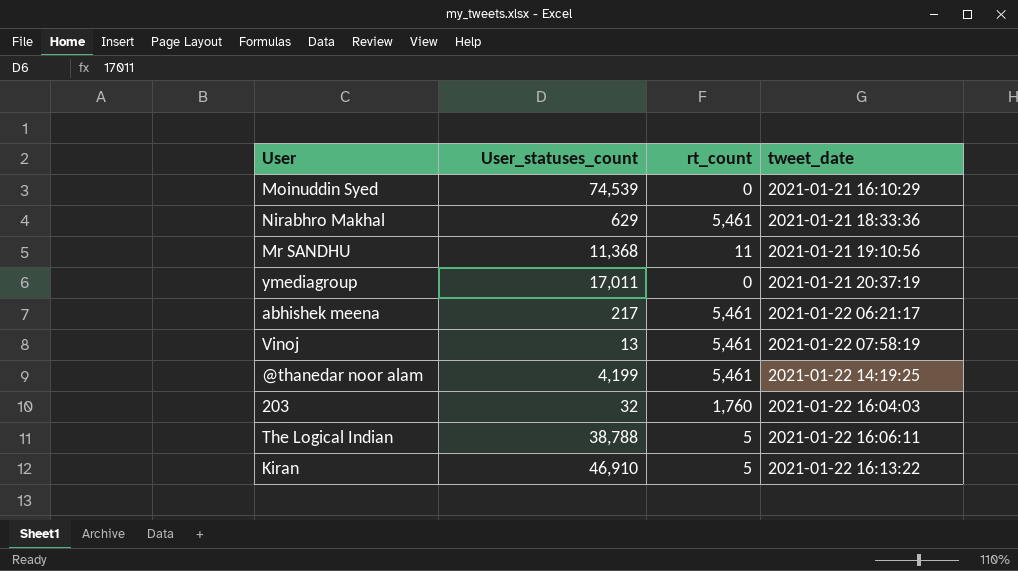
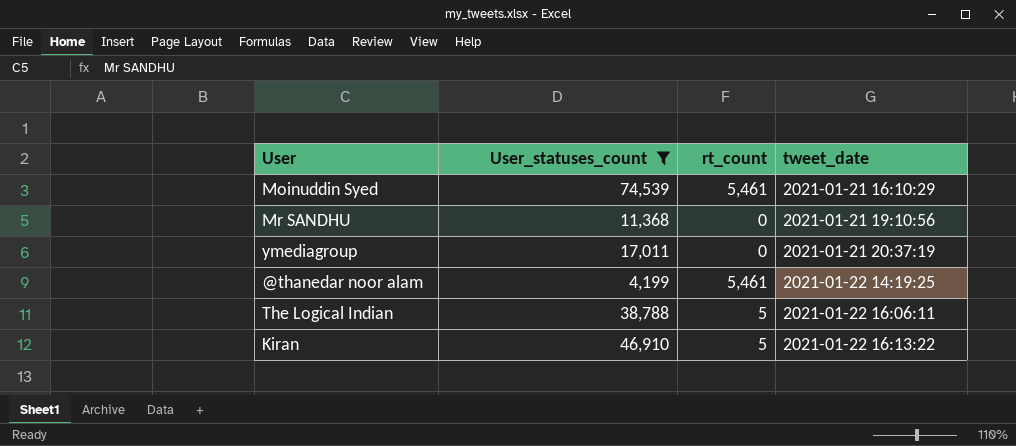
filter: none -> User_statuses_count >= 4,199
Moinuddin Syed | rt_count: 0 -> 5,461
Mr SANDHU | rt_count: 11 -> 0

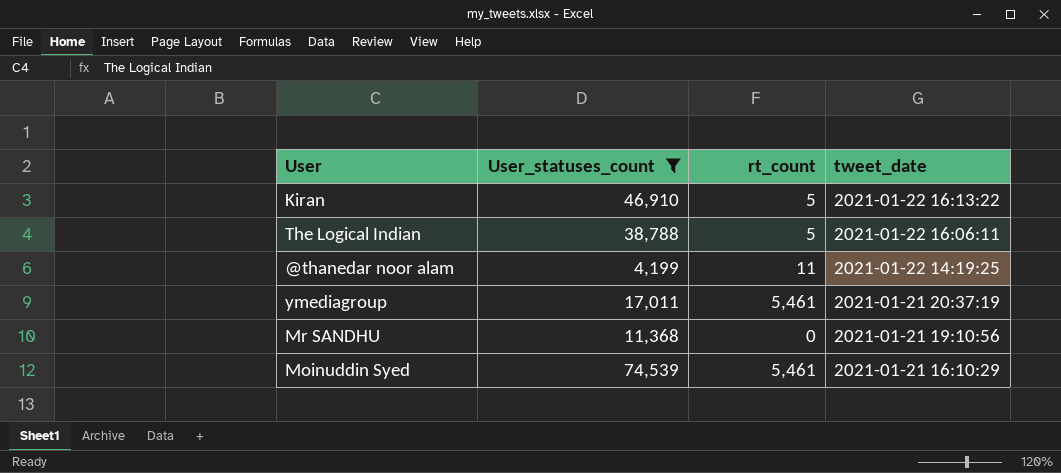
row order: tweet_date ascending -> tweet_date descending
@thanedar noor alam | rt_count: 5,461 -> 11
ymediagroup | rt_count: 0 -> 5,461

